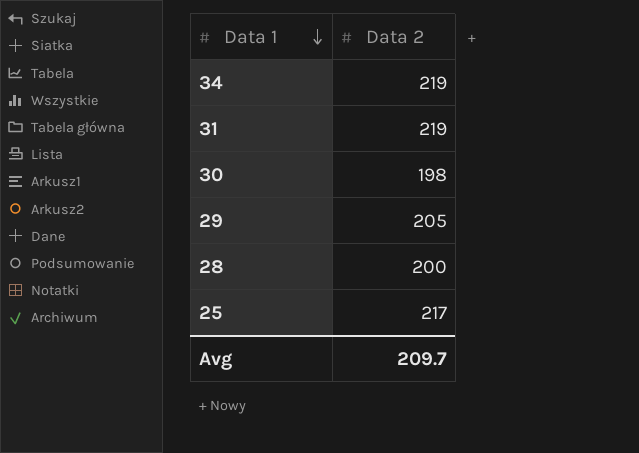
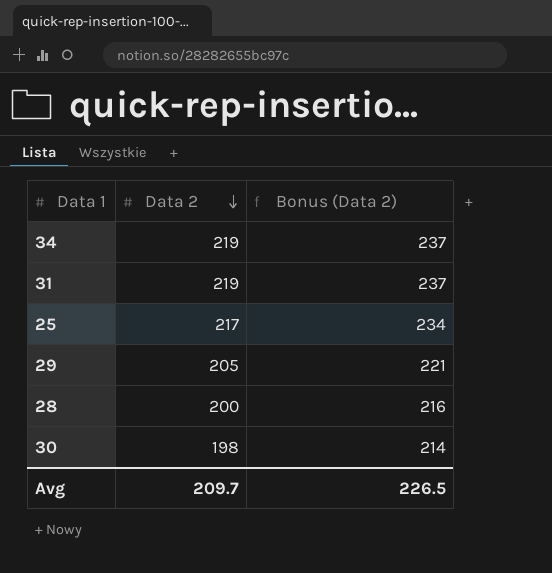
row order: Data 1 descending -> Data 2 descending
column Bonus (Data 2) | formula: none -> [Data 2] * 1.08

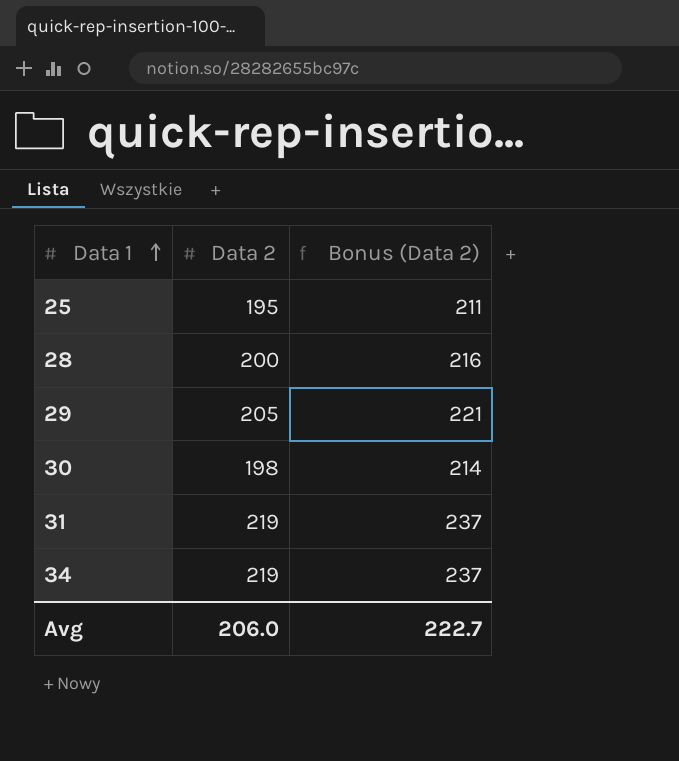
row order: Data 2 descending -> Data 1 ascending
25 | Data 2: 217 -> 195
25 | Bonus (Data 2): 234 -> 211
Avg | Data 2: 209.7 -> 206.0
Avg | Bonus (Data 2): 226.5 -> 222.7

